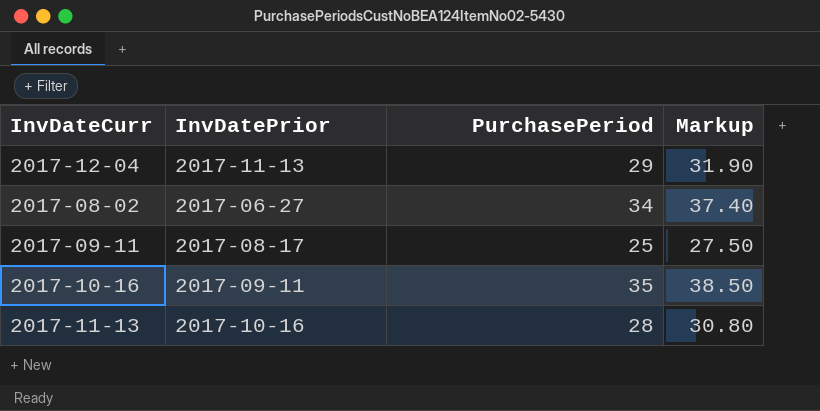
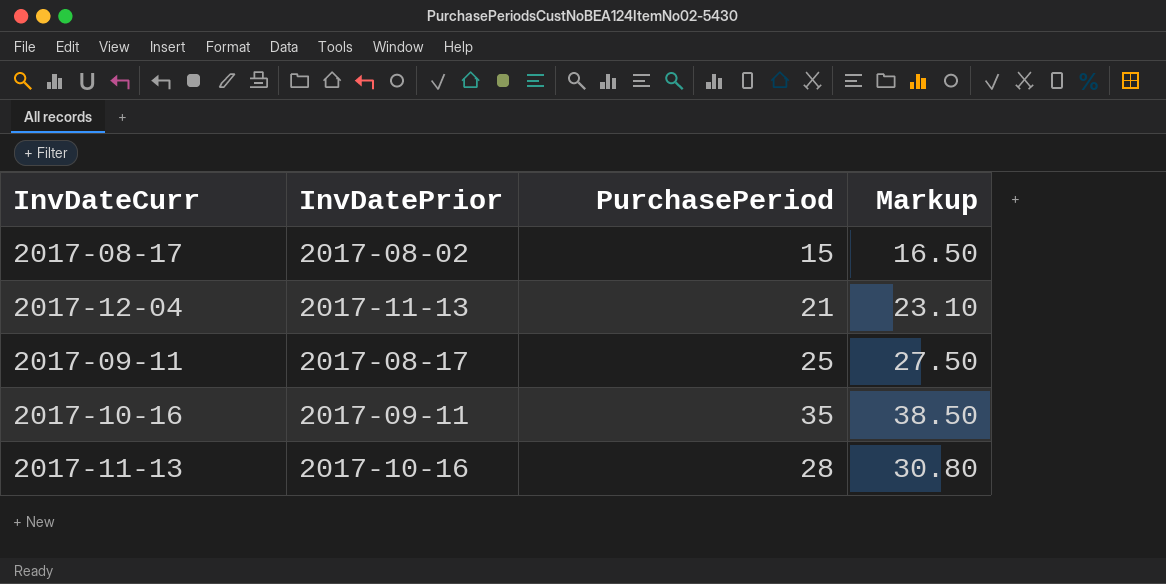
row 2017-08-02: 2017-06-27 | 34 | 37.40 -> none
row 2017-08-17: none -> 2017-08-02 | 15 | 16.50
2017-12-04 | PurchasePeriod: 29 -> 21
2017-12-04 | Markup: 31.90 -> 23.10

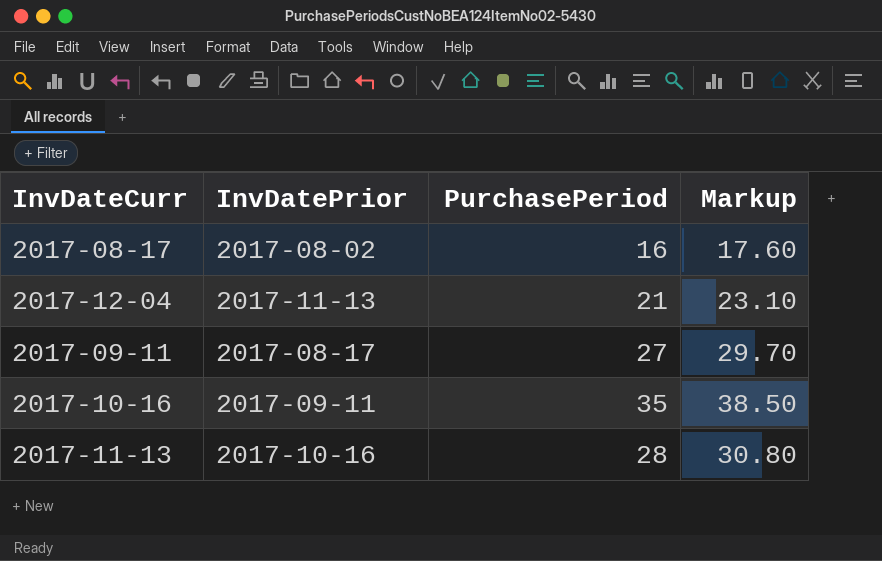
2017-08-17 | PurchasePeriod: 15 -> 16
2017-08-17 | Markup: 16.50 -> 17.60
2017-09-11 | PurchasePeriod: 25 -> 27
2017-09-11 | Markup: 27.50 -> 29.70

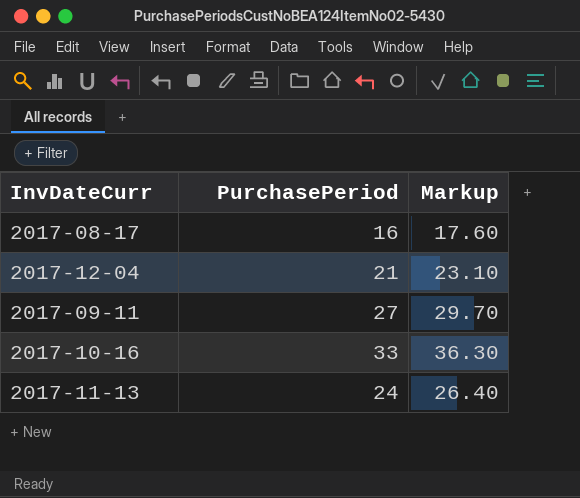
column InvDatePrior | position: 2 -> none
2017-10-16 | PurchasePeriod: 35 -> 33
2017-10-16 | Markup: 38.50 -> 36.30
2017-11-13 | PurchasePeriod: 28 -> 24
2017-11-13 | Markup: 30.80 -> 26.40

